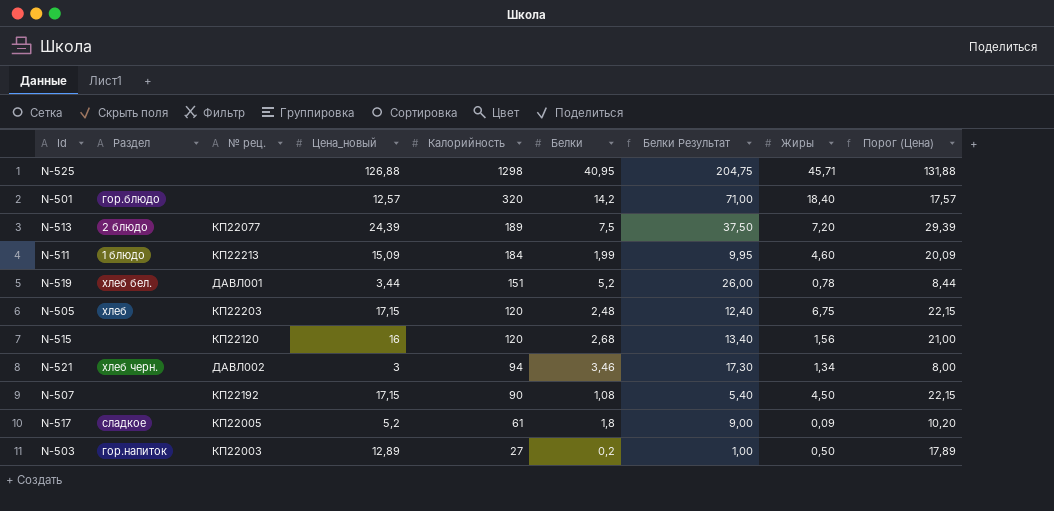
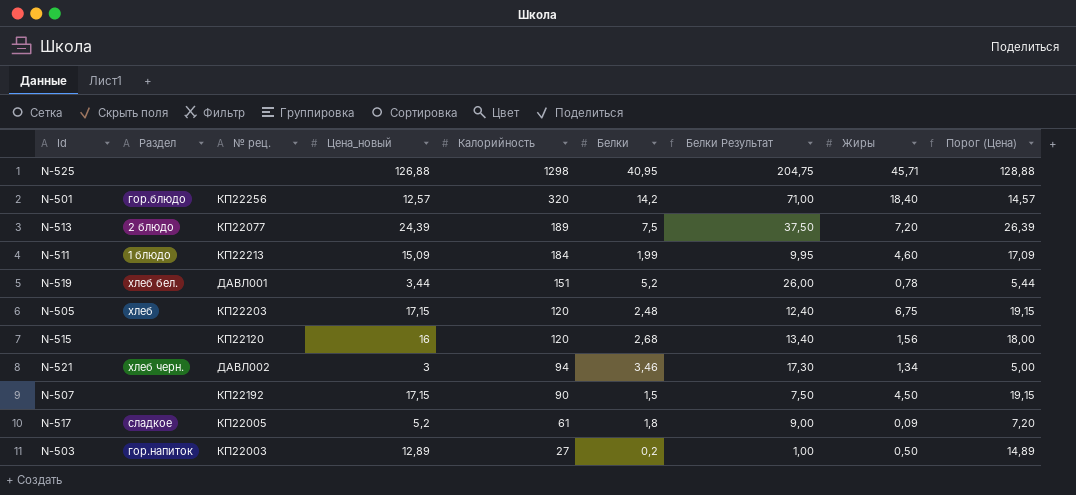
column Порог (Цена) | formula: [Цена_новый] + 5 -> [Цена_новый] + 2
N-501 | № рец.: none -> КП22256
N-507 | Белки: 1,08 -> 1,5
N-507 | Белки Результат: 5,40 -> 7,50

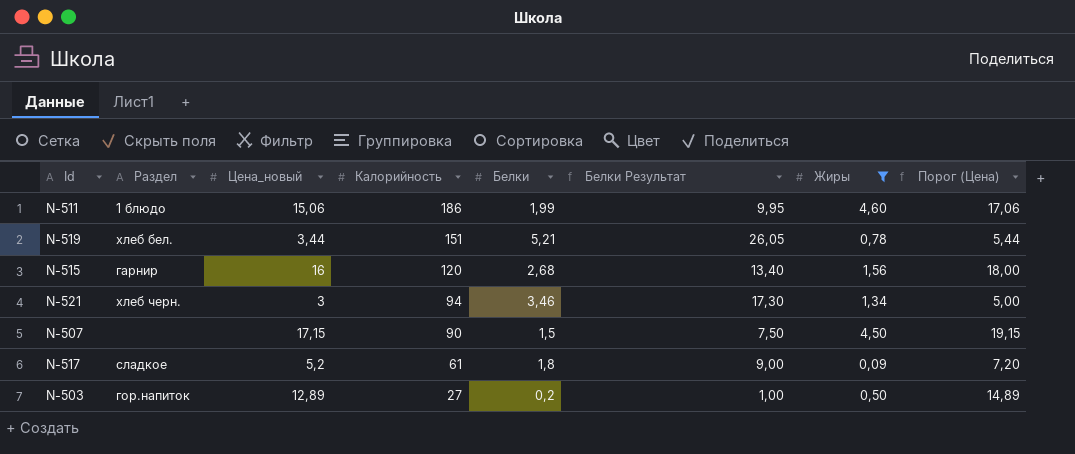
filter: none -> Жиры <= 4,60
column № рец. | position: 3 -> none
N-511 | Цена_новый: 15,09 -> 15,06
N-511 | Калорийность: 184 -> 186
N-511 | Порог (Цена): 17,09 -> 17,06
N-519 | Белки: 5,2 -> 5,21
N-519 | Белки Результат: 26,00 -> 26,05
N-515 | Раздел: none -> гарнир

